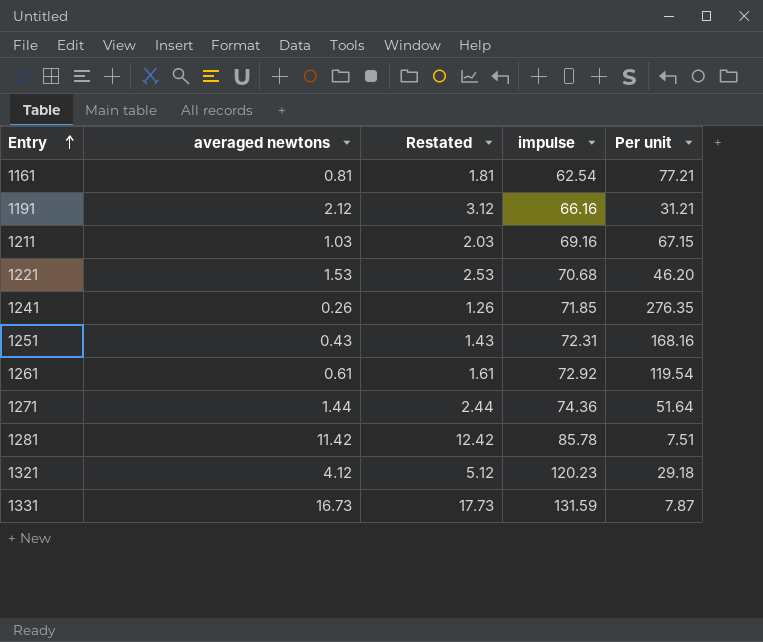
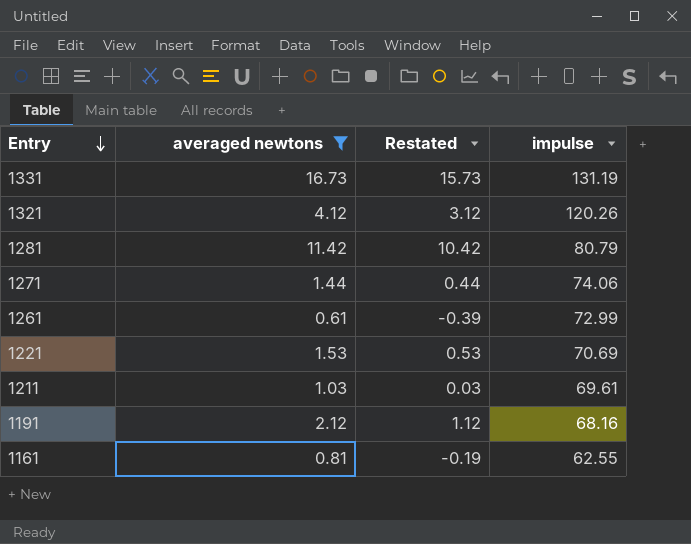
filter: none -> averaged newtons >= 0.61
row order: Entry ascending -> Entry descending
column Per unit | formula: [impulse] / [averaged newtons] -> none
column Restated | formula: [averaged newtons] + 1 -> [averaged newtons] - 1
1331 | impulse: 131.59 -> 131.19
1321 | impulse: 120.23 -> 120.26
1281 | impulse: 85.78 -> 80.79
1271 | impulse: 74.36 -> 74.06
1261 | impulse: 72.92 -> 72.99
1221 | impulse: 70.68 -> 70.69
1211 | impulse: 69.16 -> 69.61
1191 | impulse: 66.16 -> 68.16
1161 | impulse: 62.54 -> 62.55

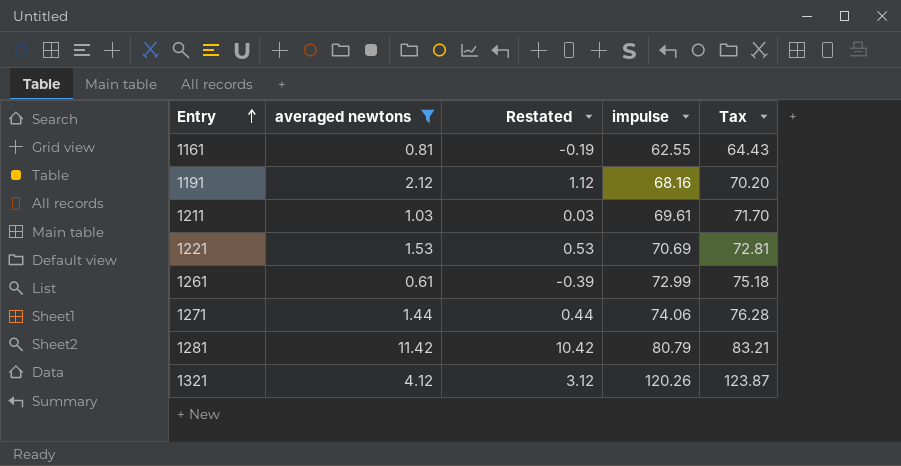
row order: Entry descending -> Entry ascending
column Tax | formula: none -> [impulse] * 1.03
row 1331: 16.73 | 15.73 | 131.19 -> none

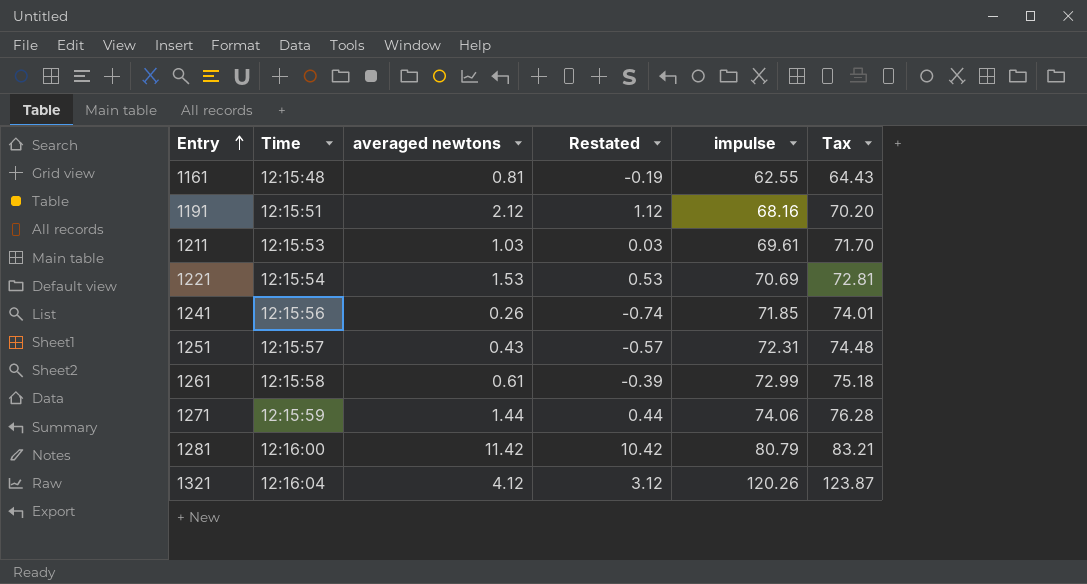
filter: averaged newtons >= 0.61 -> none
column Time | position: none -> 2

